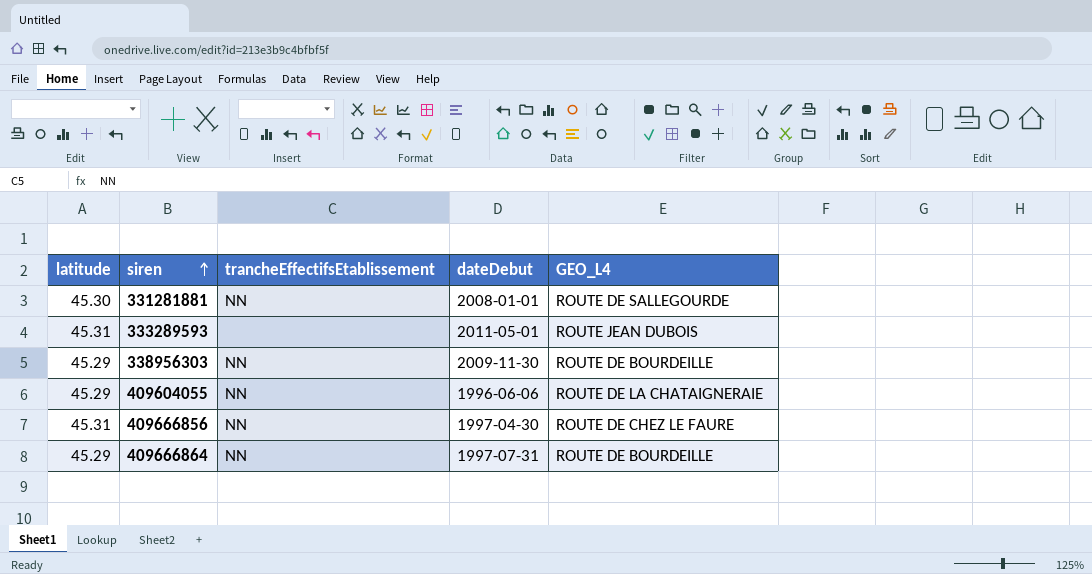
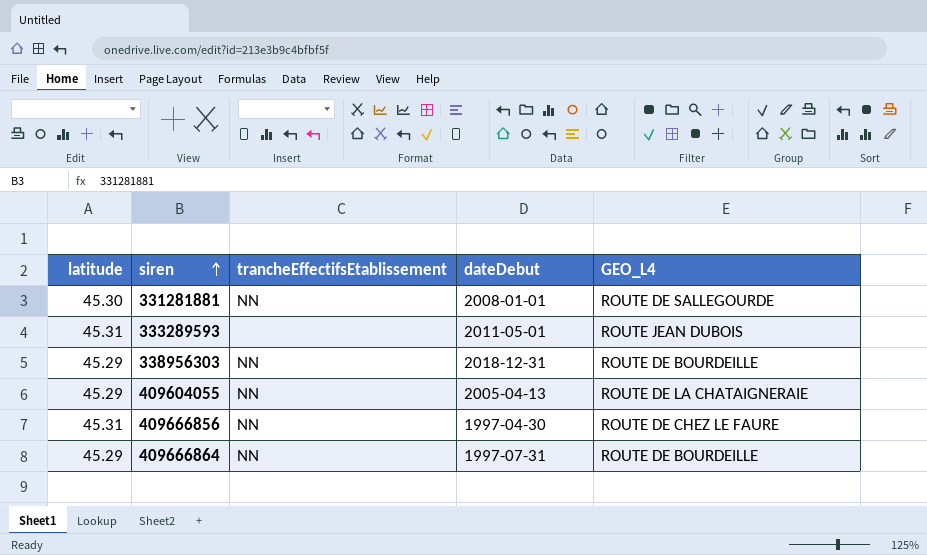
338956303 | dateDebut: 2009-11-30 -> 2018-12-31
409604055 | dateDebut: 1996-06-06 -> 2005-04-13

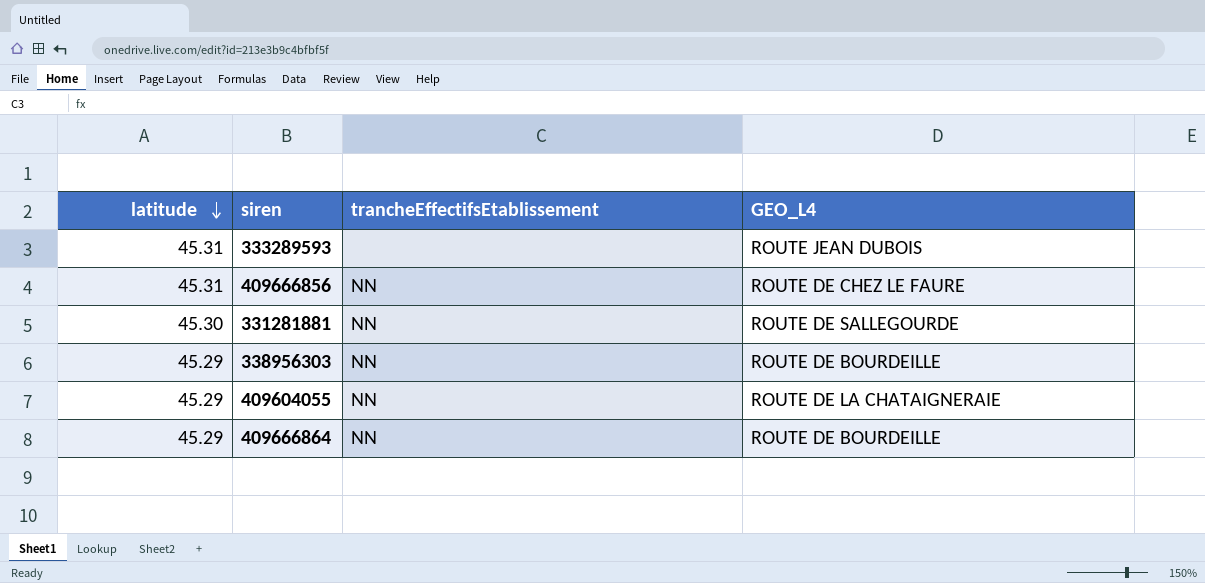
row order: siren ascending -> latitude descending
column dateDebut | position: 4 -> none

